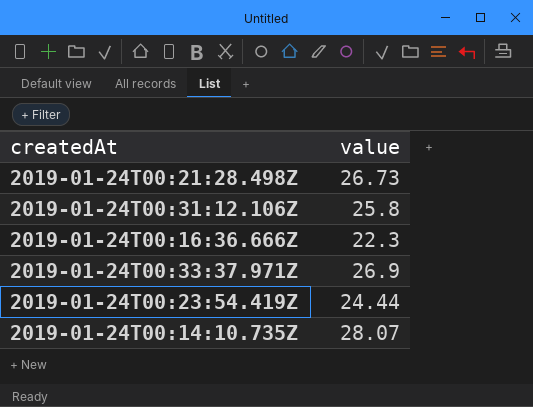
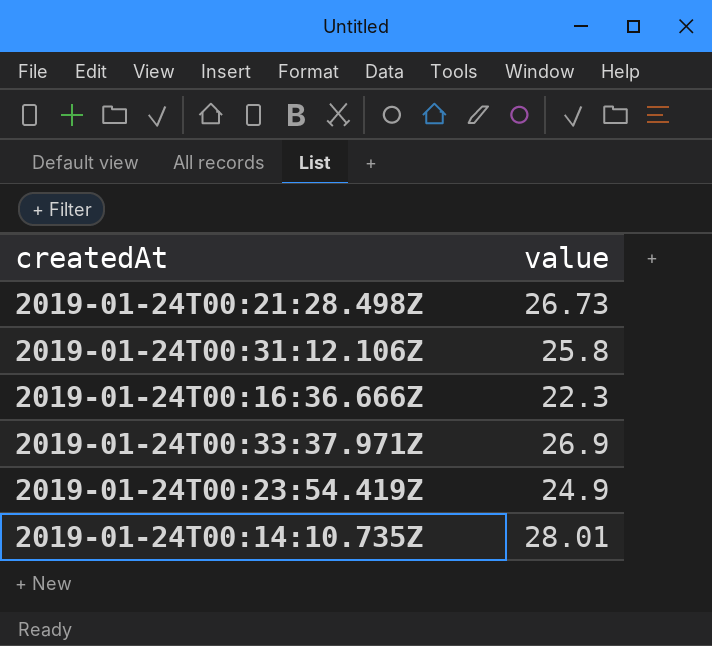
2019-01-24T00:23:54.419Z | value: 24.44 -> 24.9
2019-01-24T00:14:10.735Z | value: 28.07 -> 28.01

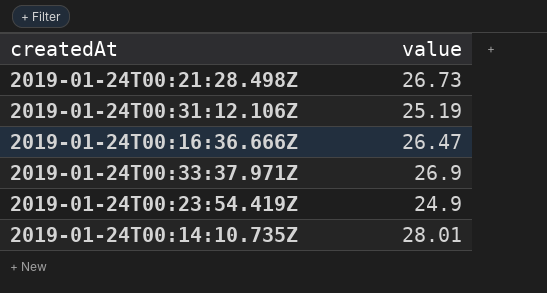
2019-01-24T00:31:12.106Z | value: 25.8 -> 25.19
2019-01-24T00:16:36.666Z | value: 22.3 -> 26.47

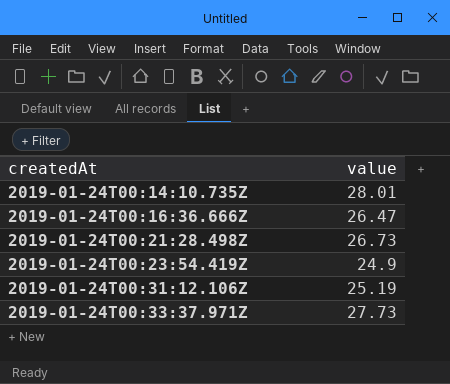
row order: none -> createdAt ascending
2019-01-24T00:33:37.971Z | value: 26.9 -> 27.73

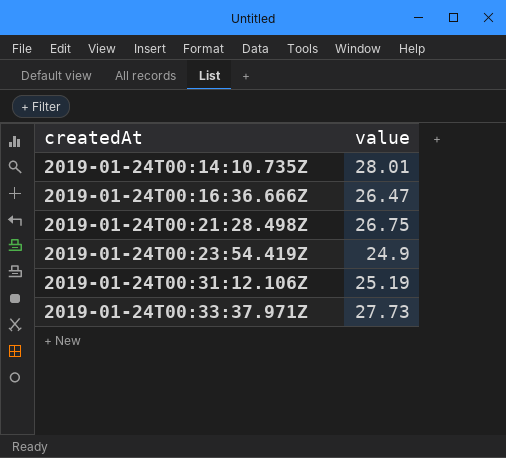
2019-01-24T00:21:28.498Z | value: 26.73 -> 26.75

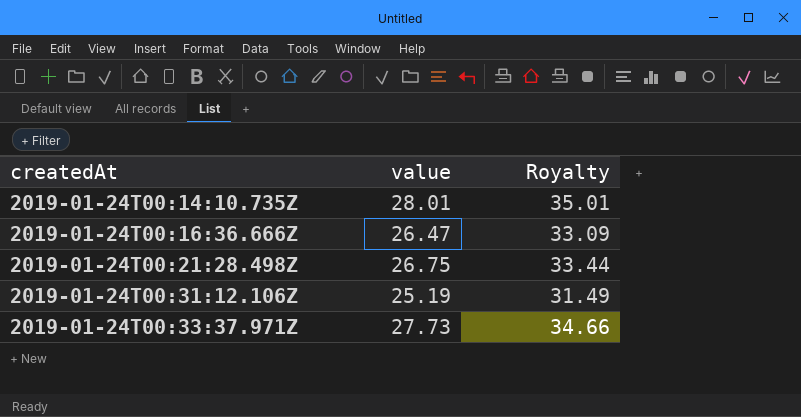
column Royalty | formula: none -> [value] * 1.25
row 2019-01-24T00:23:54.419Z: 24.9 -> none

